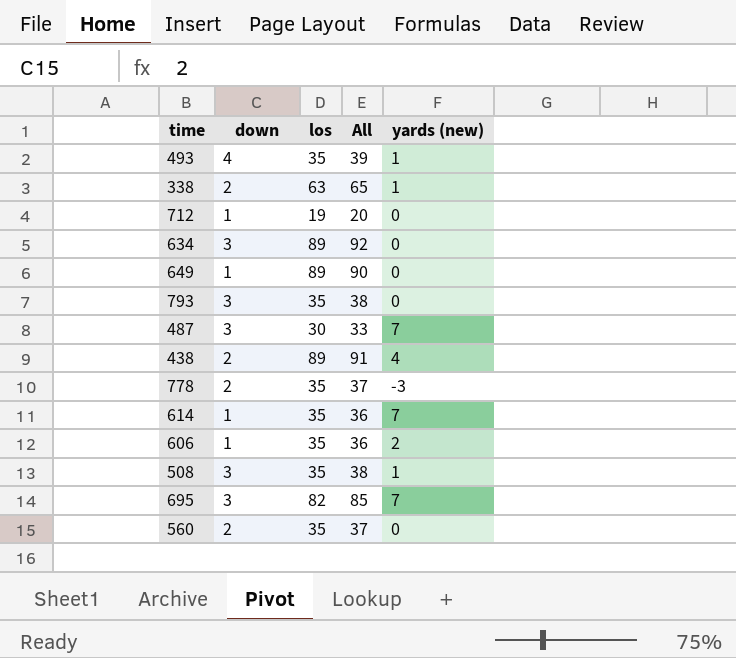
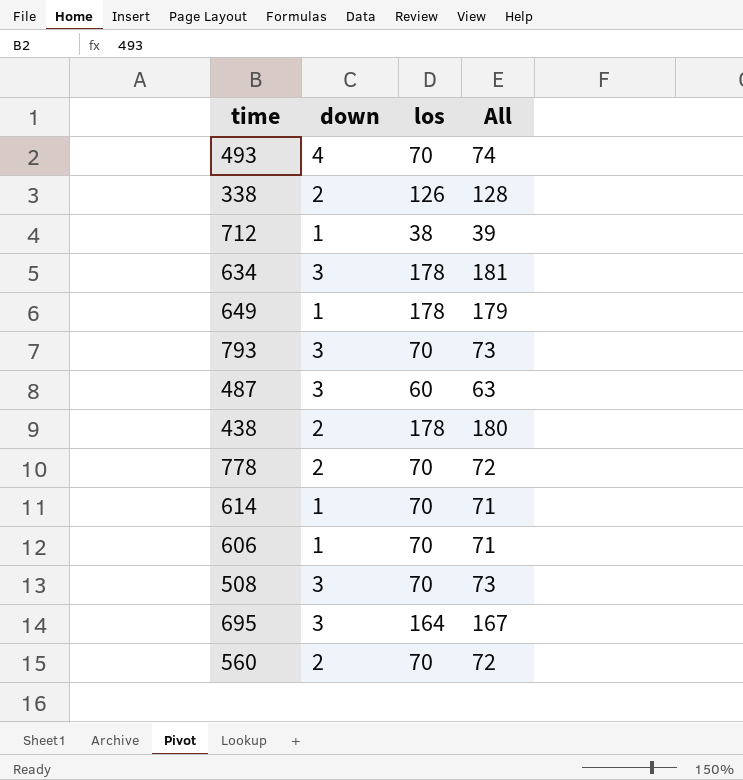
column yards (new) | position: 5 -> none
493 | los: 35 -> 70
493 | All: 39 -> 74
338 | los: 63 -> 126
338 | All: 65 -> 128
712 | los: 19 -> 38
712 | All: 20 -> 39
634 | los: 89 -> 178
634 | All: 92 -> 181
649 | los: 89 -> 178
649 | All: 90 -> 179
793 | los: 35 -> 70
793 | All: 38 -> 73
487 | los: 30 -> 60
487 | All: 33 -> 63
438 | los: 89 -> 178
438 | All: 91 -> 180
778 | los: 35 -> 70
778 | All: 37 -> 72
614 | los: 35 -> 70
614 | All: 36 -> 71
606 | los: 35 -> 70
606 | All: 36 -> 71
508 | los: 35 -> 70
508 | All: 38 -> 73
695 | los: 82 -> 164
695 | All: 85 -> 167
560 | los: 35 -> 70
560 | All: 37 -> 72

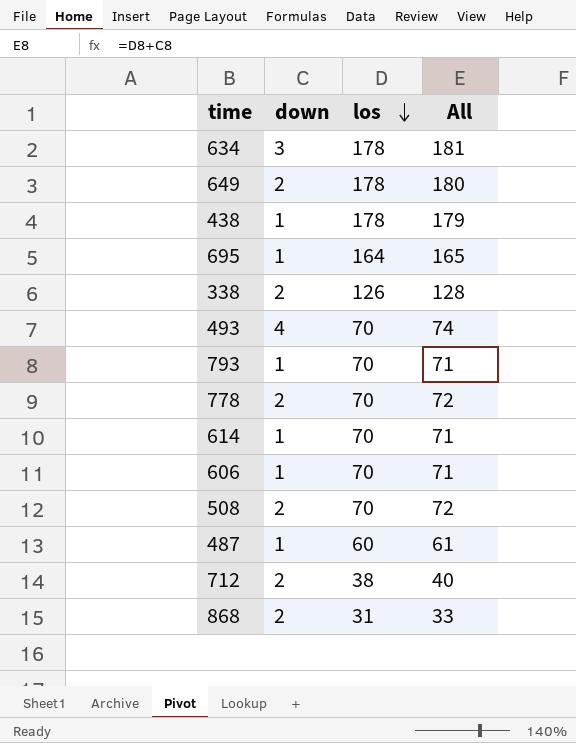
row order: none -> los descending
row 560: 2 | 70 | 72 -> none
649 | down: 1 -> 2
649 | All: 179 -> 180
438 | down: 2 -> 1
438 | All: 180 -> 179
695 | down: 3 -> 1
695 | All: 167 -> 165
793 | down: 3 -> 1
793 | All: 73 -> 71
508 | down: 3 -> 2
508 | All: 73 -> 72
487 | down: 3 -> 1
487 | All: 63 -> 61
712 | down: 1 -> 2
712 | All: 39 -> 40
row 868: none -> 2 | 31 | 33

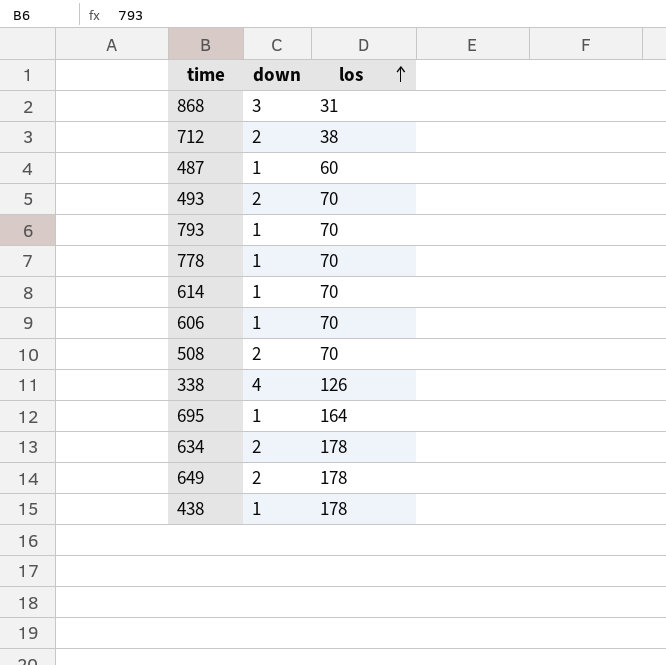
row order: los descending -> los ascending
column All | formula: [down] + [los] -> none
868 | down: 2 -> 3
493 | down: 4 -> 2
778 | down: 2 -> 1
338 | down: 2 -> 4
634 | down: 3 -> 2

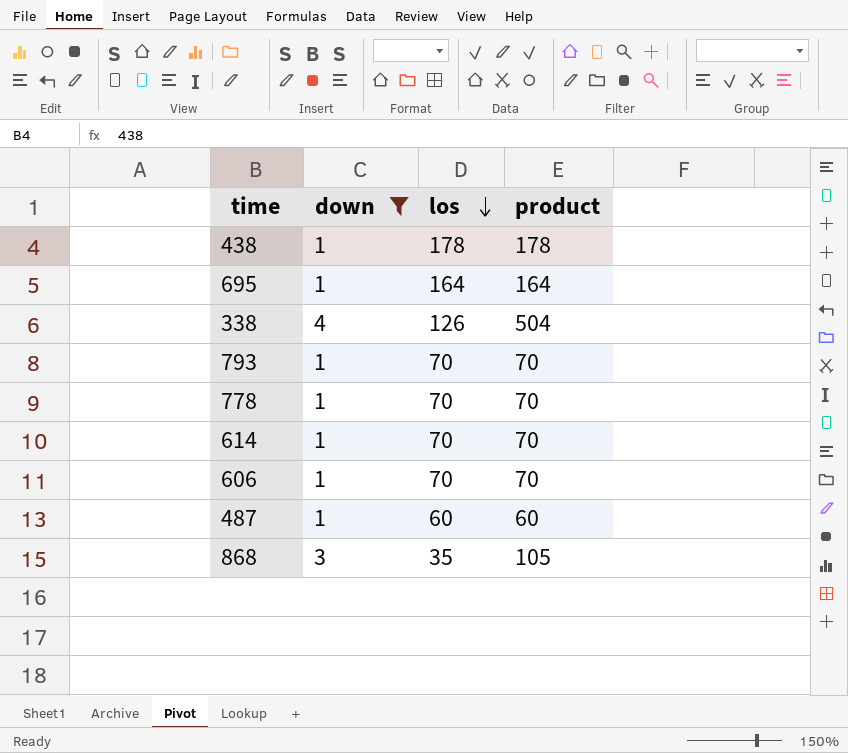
filter: none -> down != 2
row order: los ascending -> los descending
column product | formula: none -> [down] * [los]
868 | los: 31 -> 35

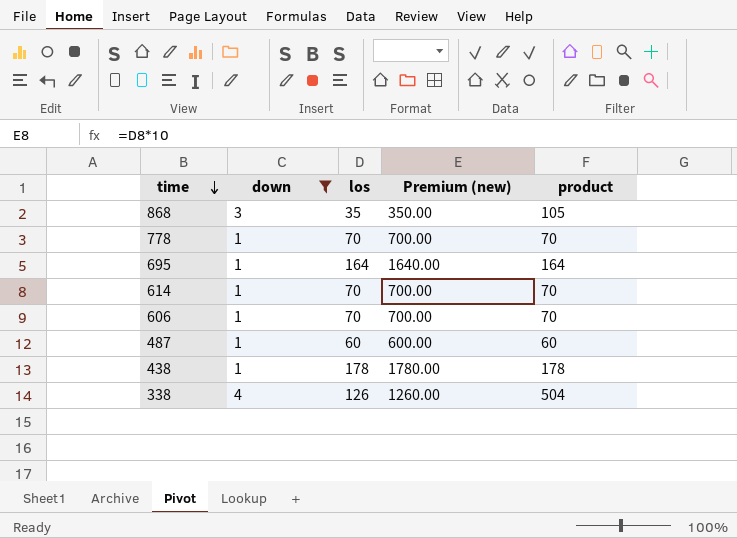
row order: los descending -> time descending
column Premium (new) | formula: none -> [los] * 10
row 793: 1 | 70 | 70 -> none

